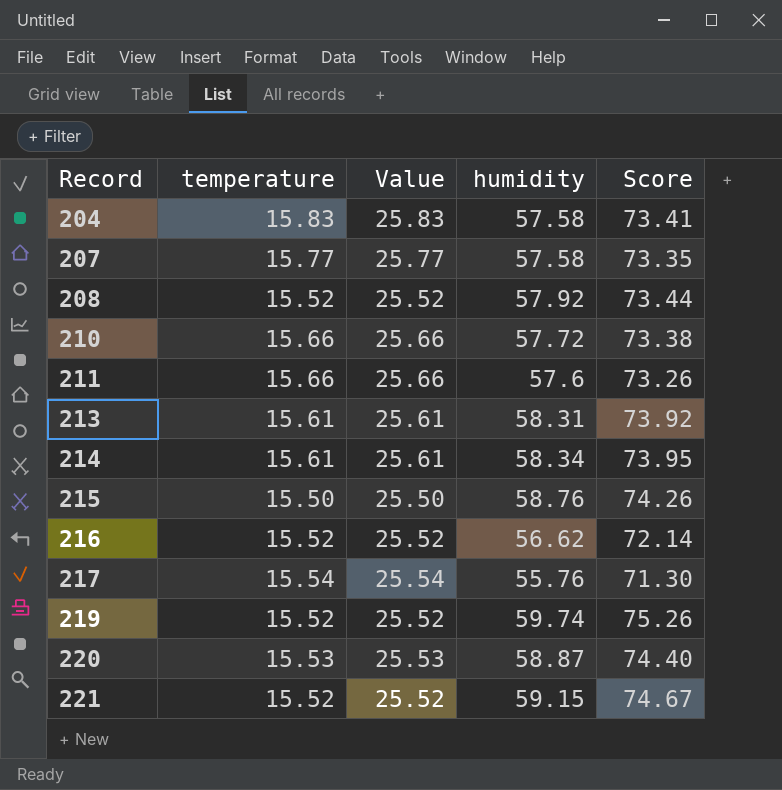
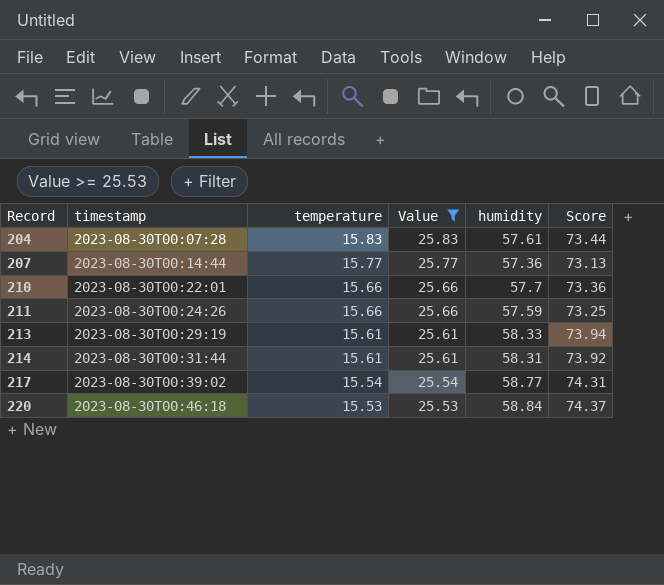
filter: none -> Value >= 25.53
column timestamp | position: none -> 2
204 | humidity: 57.58 -> 57.61
204 | Score: 73.41 -> 73.44
207 | humidity: 57.58 -> 57.36
207 | Score: 73.35 -> 73.13
210 | humidity: 57.72 -> 57.7
210 | Score: 73.38 -> 73.36
211 | humidity: 57.6 -> 57.59
211 | Score: 73.26 -> 73.25
213 | humidity: 58.31 -> 58.33
213 | Score: 73.92 -> 73.94
214 | humidity: 58.34 -> 58.31
214 | Score: 73.95 -> 73.92
217 | humidity: 55.76 -> 58.77
217 | Score: 71.30 -> 74.31
220 | humidity: 58.87 -> 58.84
220 | Score: 74.40 -> 74.37

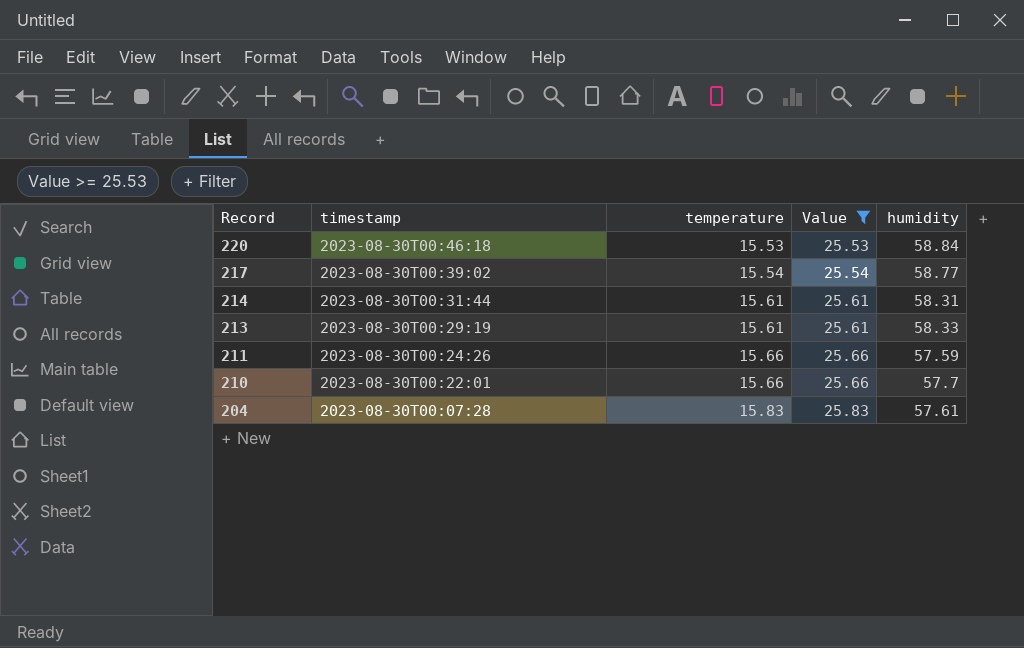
row order: Record ascending -> Record descending
column Score | formula: [temperature] + [humidity] -> none
row 207: 2023-08-30T00:14:44 | 15.77 | 25.77 | 57.36 | 73.13 -> none

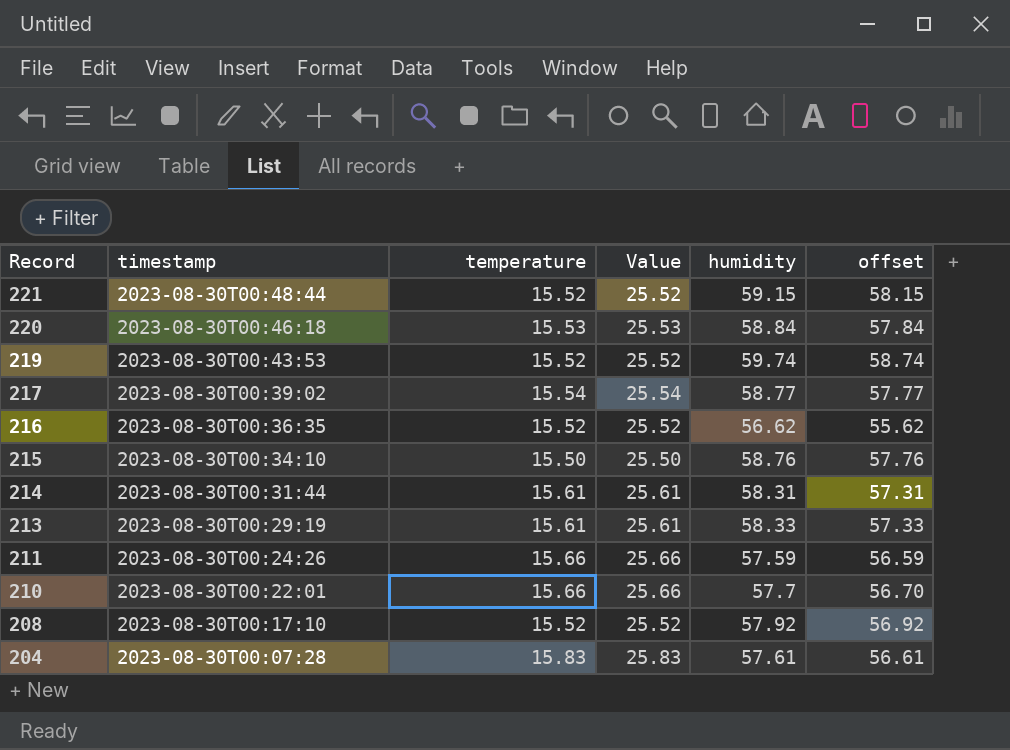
filter: Value >= 25.53 -> none
column offset | formula: none -> [humidity] - 1

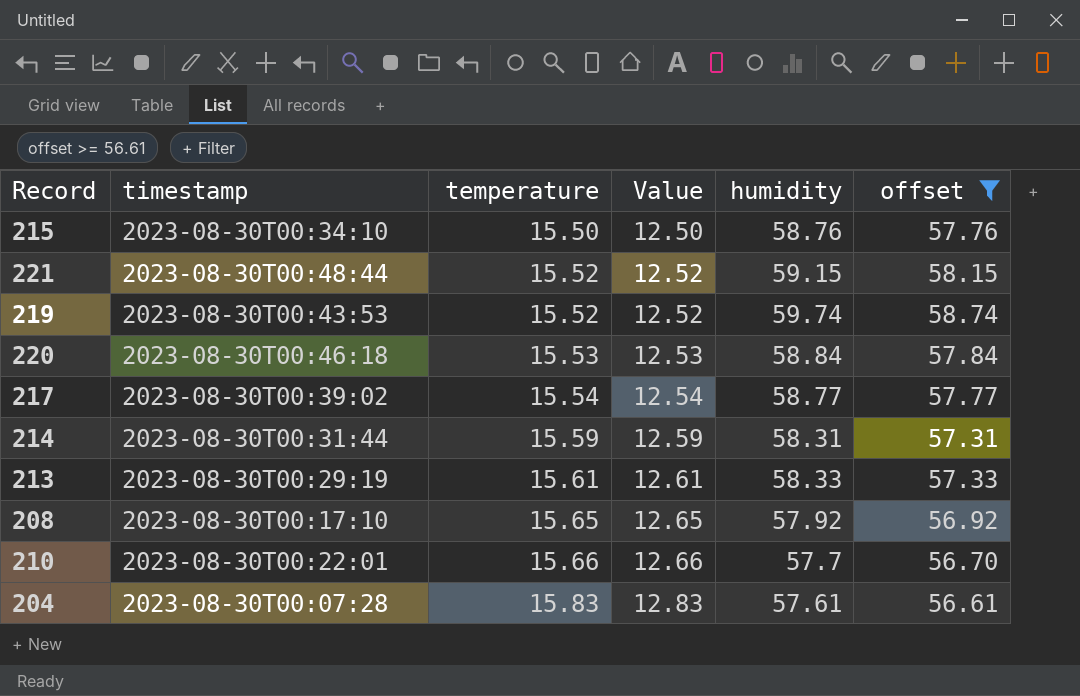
filter: none -> offset >= 56.61
row order: Record descending -> temperature ascending
column Value | formula: [temperature] + 10 -> [temperature] - 3
214 | temperature: 15.61 -> 15.59
208 | temperature: 15.52 -> 15.65

